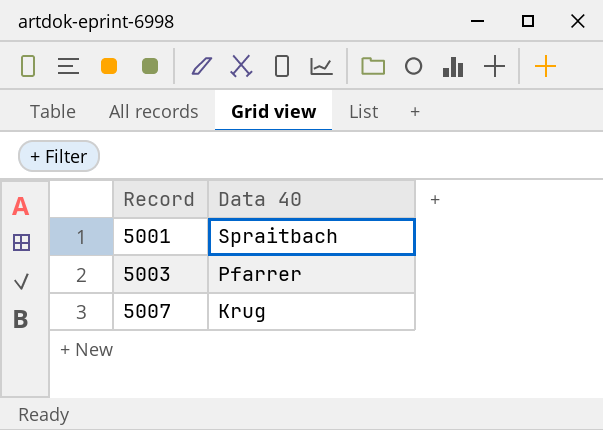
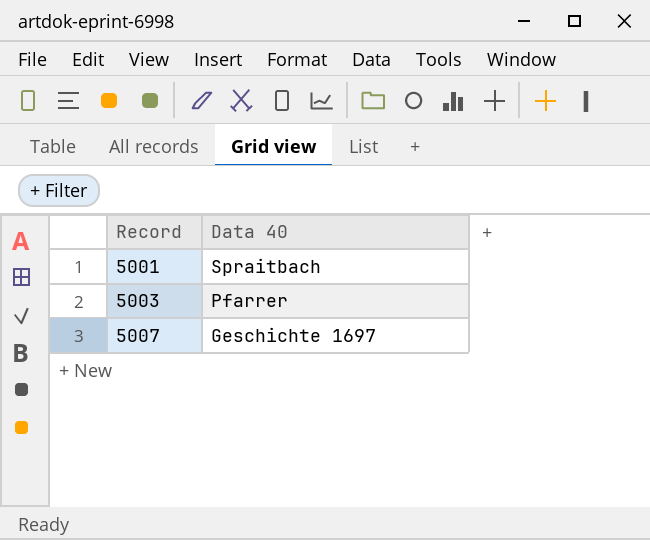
5007 | Data 40: Krug -> Geschichte 1697

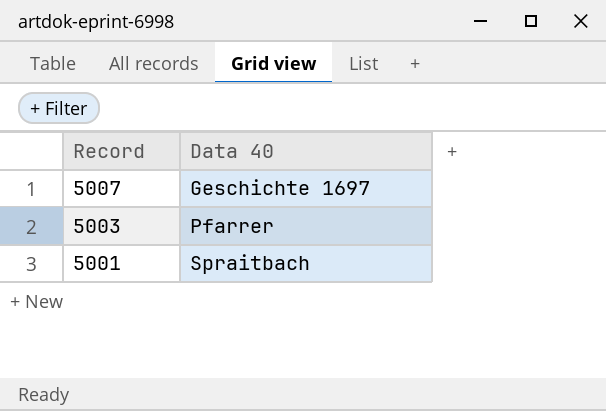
row order: Record ascending -> Record descending

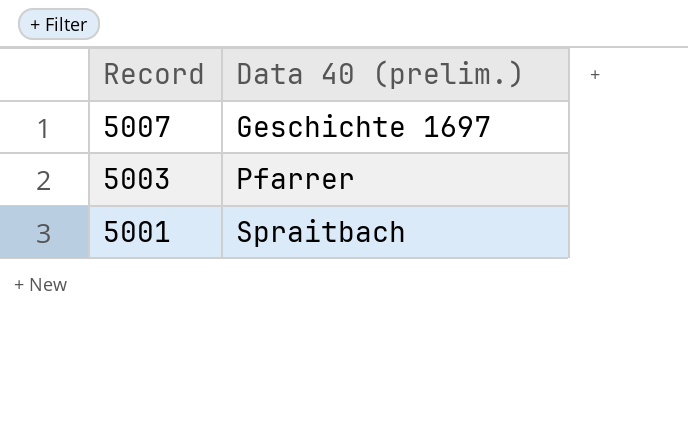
column name: Data 40 -> Data 40 (prelim.)

